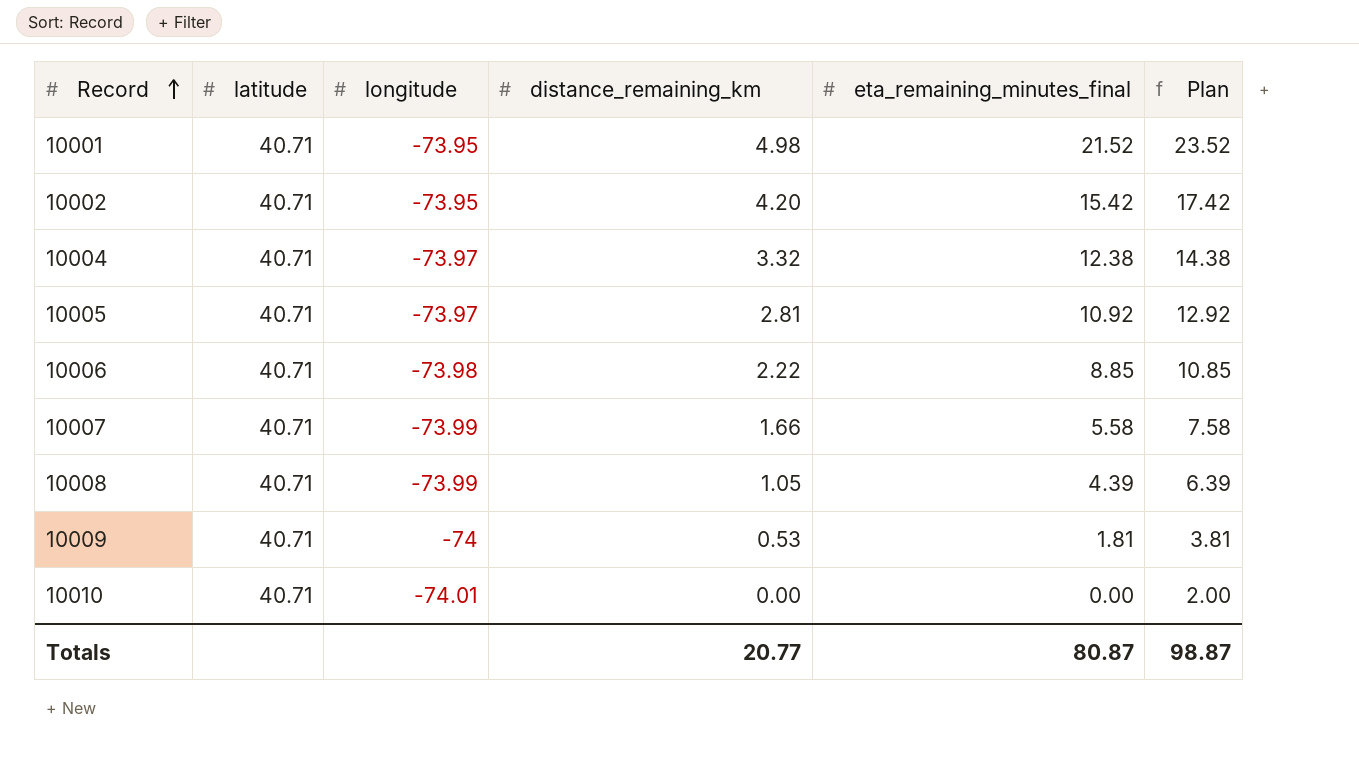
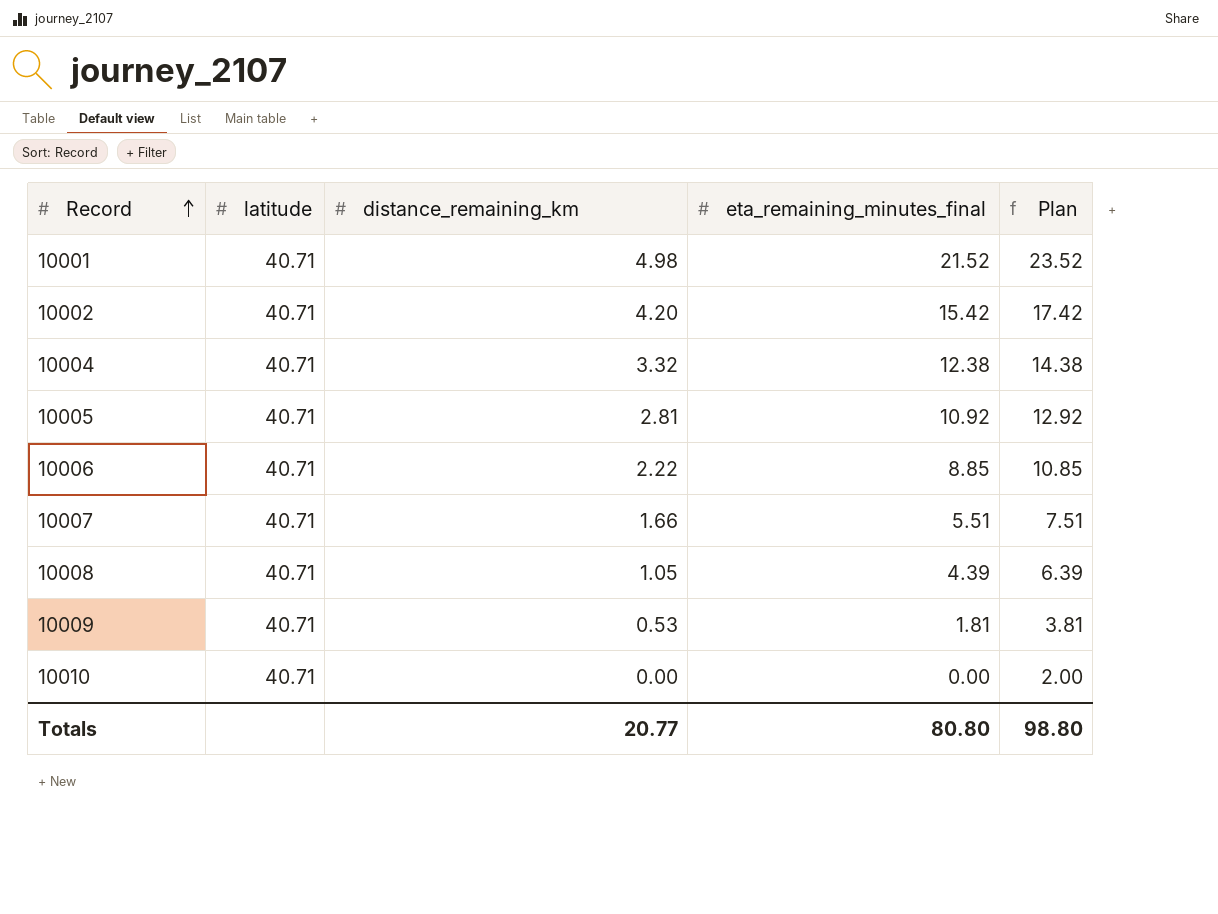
column longitude | position: 3 -> none
10007 | eta_remaining_minutes_final: 5.58 -> 5.51
10007 | Plan: 7.58 -> 7.51
Totals | eta_remaining_minutes_final: 80.87 -> 80.80
Totals | Plan: 98.87 -> 98.80

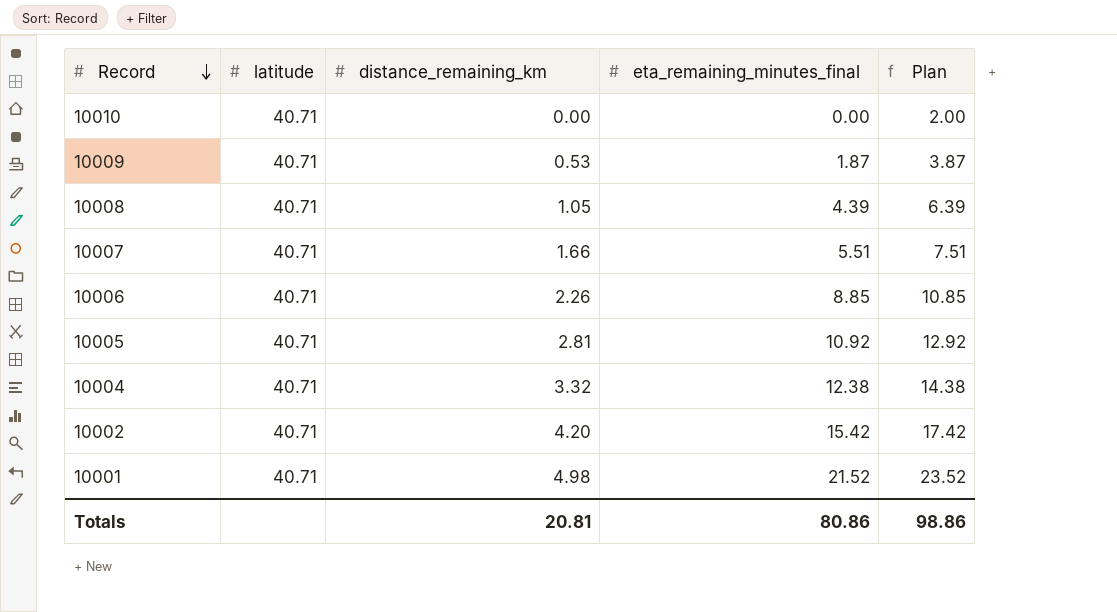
row order: Record ascending -> Record descending
10009 | eta_remaining_minutes_final: 1.81 -> 1.87
10009 | Plan: 3.81 -> 3.87
10006 | distance_remaining_km: 2.22 -> 2.26
Totals | distance_remaining_km: 20.77 -> 20.81
Totals | eta_remaining_minutes_final: 80.80 -> 80.86
Totals | Plan: 98.80 -> 98.86

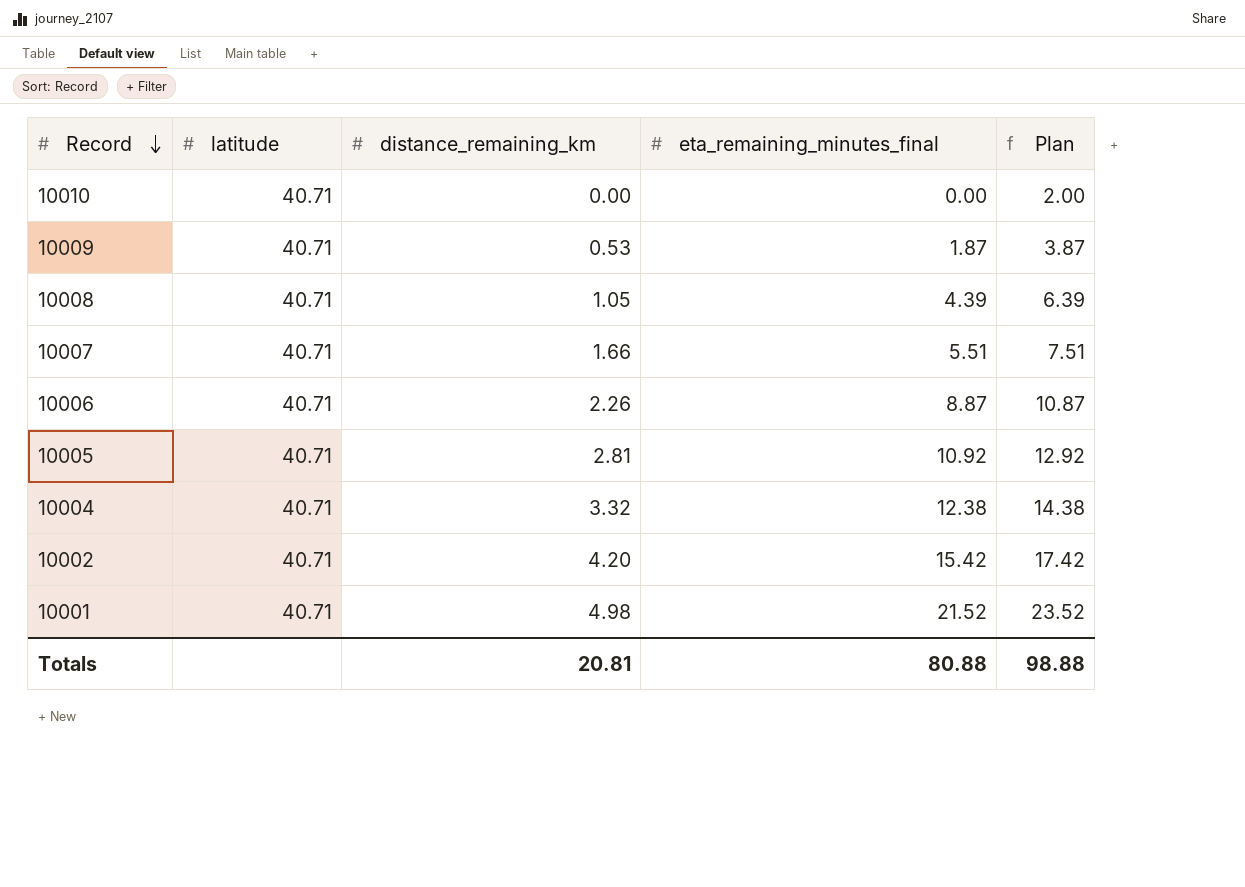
10006 | eta_remaining_minutes_final: 8.85 -> 8.87
10006 | Plan: 10.85 -> 10.87
Totals | eta_remaining_minutes_final: 80.86 -> 80.88
Totals | Plan: 98.86 -> 98.88

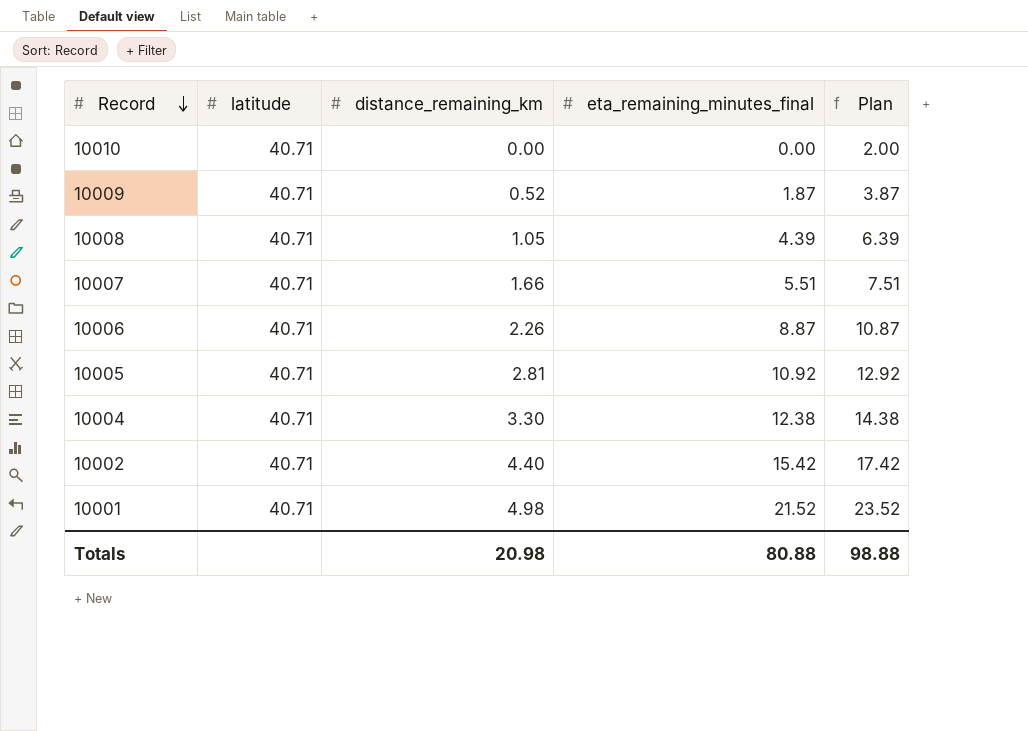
10009 | distance_remaining_km: 0.53 -> 0.52
10004 | distance_remaining_km: 3.32 -> 3.30
10002 | distance_remaining_km: 4.20 -> 4.40
Totals | distance_remaining_km: 20.81 -> 20.98

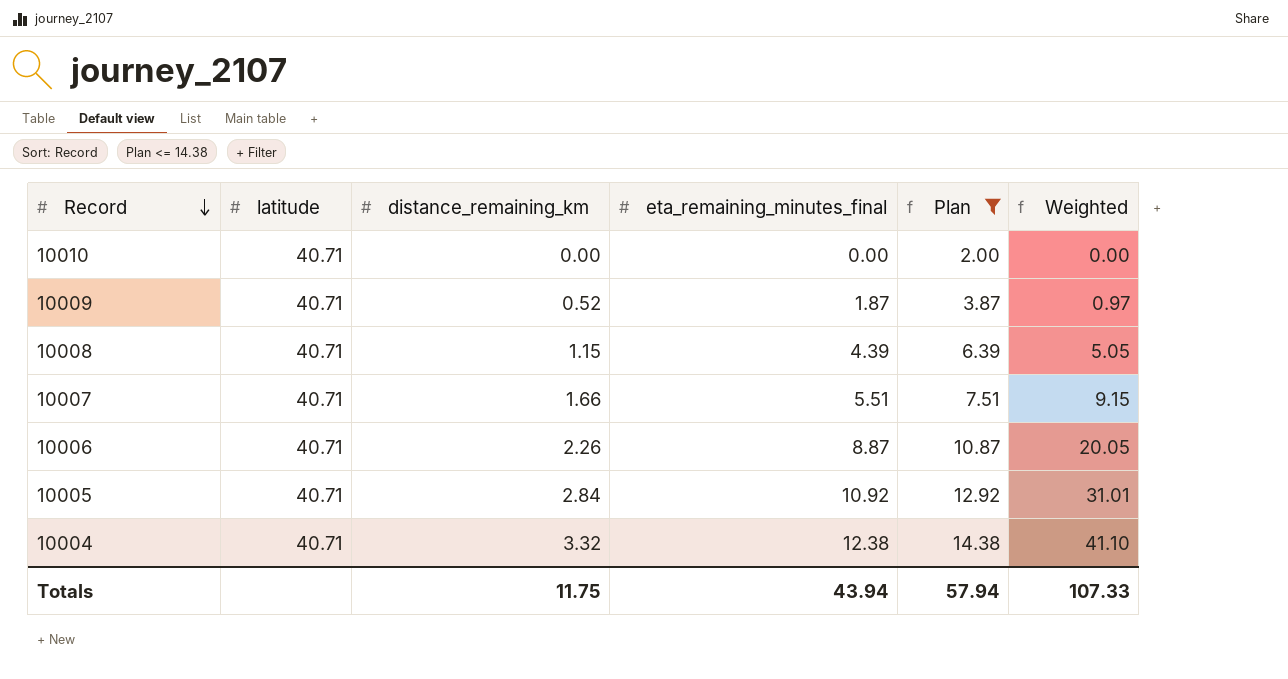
filter: none -> Plan <= 14.38
column Weighted | formula: none -> [distance_remaining_km] * [eta_remaining_minutes_final]
10008 | distance_remaining_km: 1.05 -> 1.15
10005 | distance_remaining_km: 2.81 -> 2.84
10004 | distance_remaining_km: 3.30 -> 3.32
Totals | distance_remaining_km: 20.98 -> 11.75
Totals | eta_remaining_minutes_final: 80.88 -> 43.94
Totals | Plan: 98.88 -> 57.94

